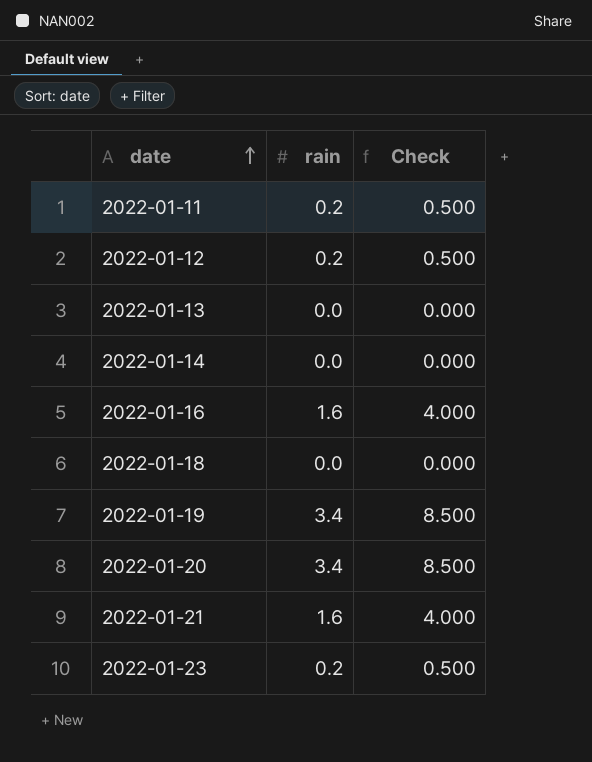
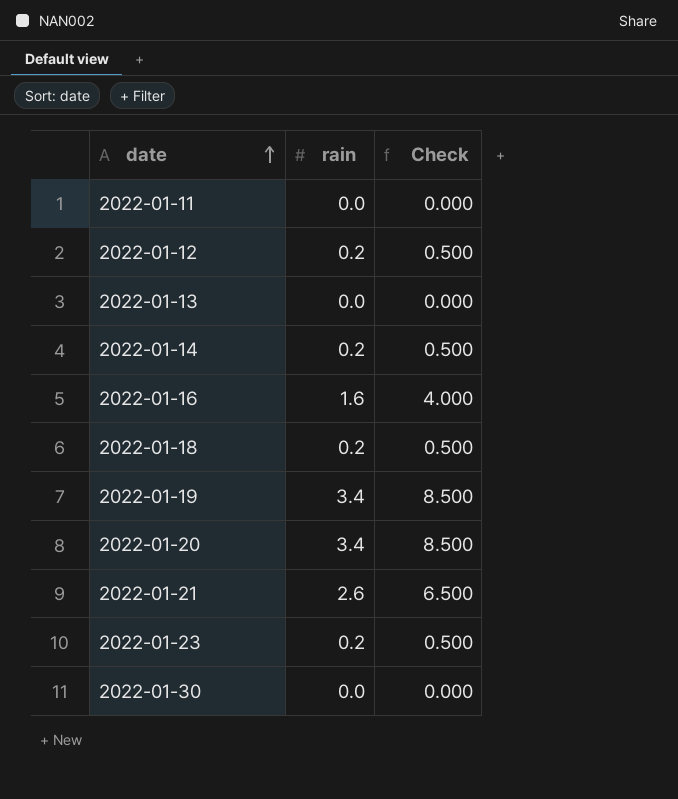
2022-01-11 | rain: 0.2 -> 0.0
2022-01-11 | Check: 0.500 -> 0.000
2022-01-14 | rain: 0.0 -> 0.2
2022-01-14 | Check: 0.000 -> 0.500
2022-01-18 | rain: 0.0 -> 0.2
2022-01-18 | Check: 0.000 -> 0.500
2022-01-21 | rain: 1.6 -> 2.6
2022-01-21 | Check: 4.000 -> 6.500
row 2022-01-30: none -> 0.0 | 0.000

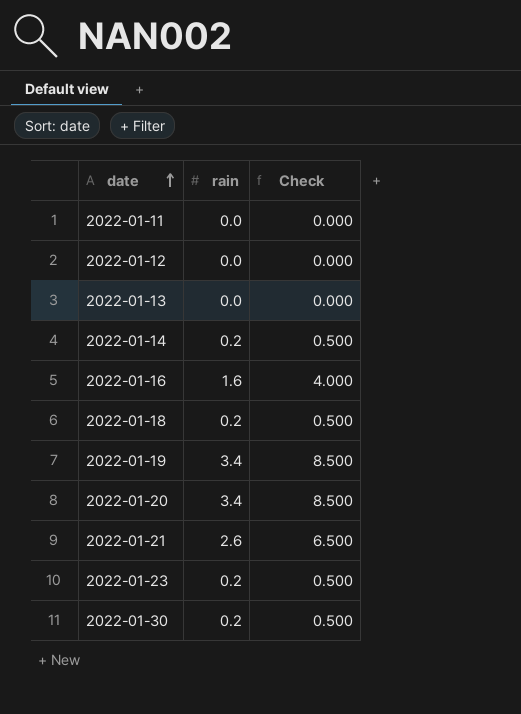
2022-01-12 | rain: 0.2 -> 0.0
2022-01-12 | Check: 0.500 -> 0.000
2022-01-30 | rain: 0.0 -> 0.2
2022-01-30 | Check: 0.000 -> 0.500

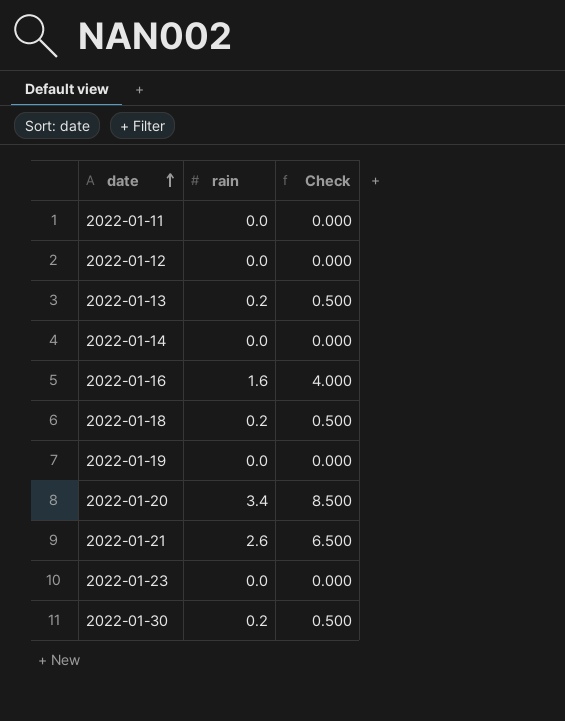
2022-01-13 | rain: 0.0 -> 0.2
2022-01-13 | Check: 0.000 -> 0.500
2022-01-14 | rain: 0.2 -> 0.0
2022-01-14 | Check: 0.500 -> 0.000
2022-01-19 | rain: 3.4 -> 0.0
2022-01-19 | Check: 8.500 -> 0.000
2022-01-23 | rain: 0.2 -> 0.0
2022-01-23 | Check: 0.500 -> 0.000

